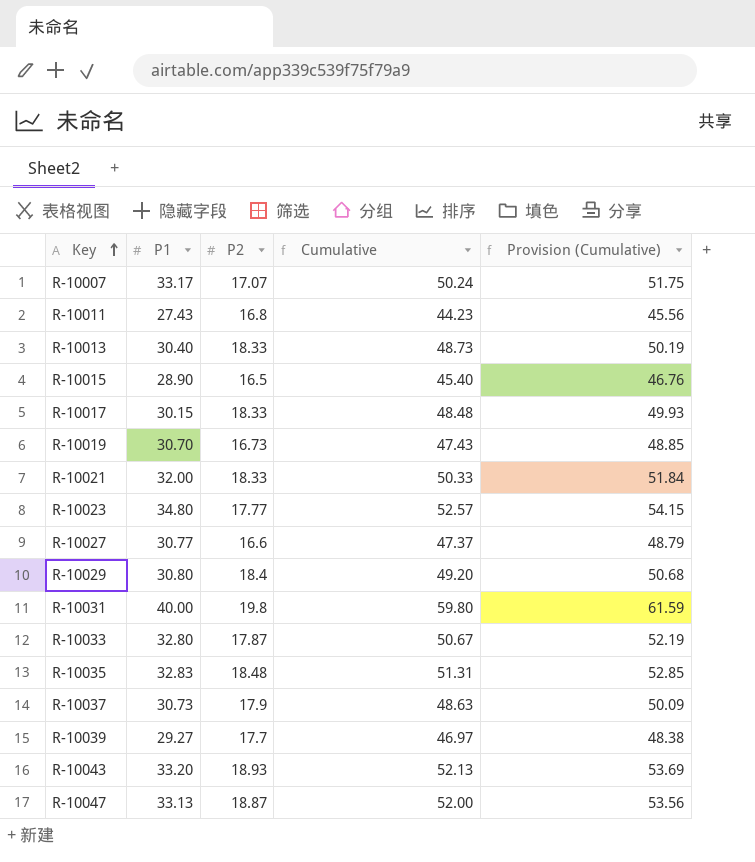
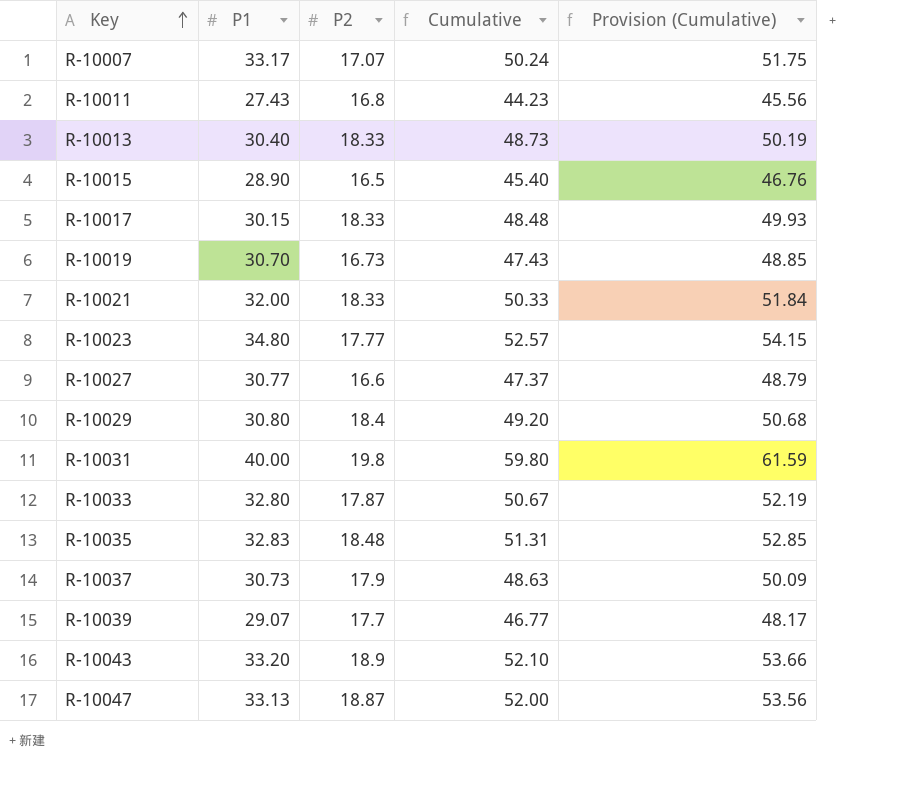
R-10039 | P1: 29.27 -> 29.07
R-10039 | Cumulative: 46.97 -> 46.77
R-10039 | Provision (Cumulative): 48.38 -> 48.17
R-10043 | P2: 18.93 -> 18.9
R-10043 | Cumulative: 52.13 -> 52.10
R-10043 | Provision (Cumulative): 53.69 -> 53.66

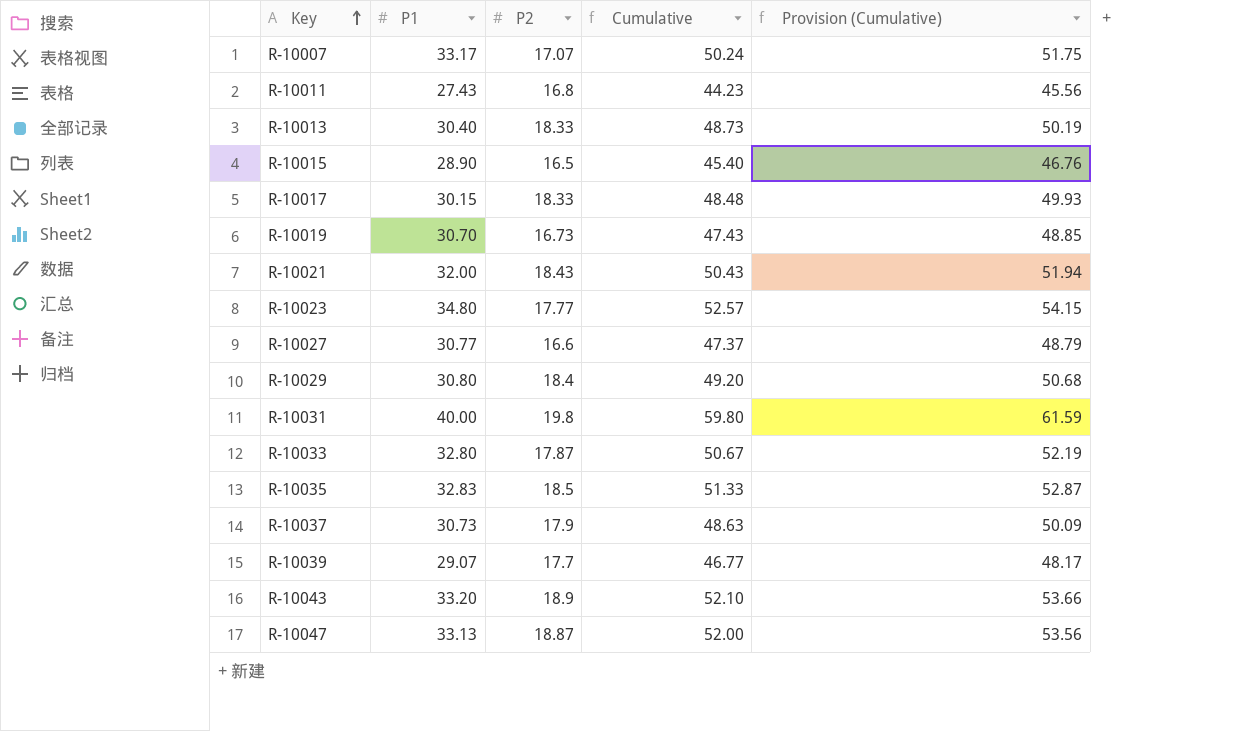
R-10021 | P2: 18.33 -> 18.43
R-10021 | Cumulative: 50.33 -> 50.43
R-10021 | Provision (Cumulative): 51.84 -> 51.94
R-10035 | P2: 18.48 -> 18.5
R-10035 | Cumulative: 51.31 -> 51.33
R-10035 | Provision (Cumulative): 52.85 -> 52.87

